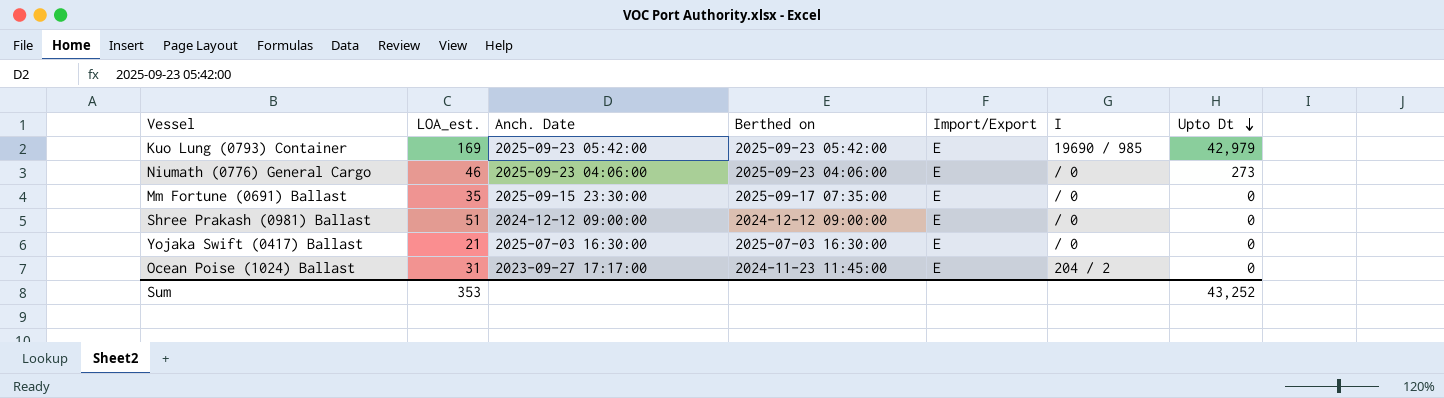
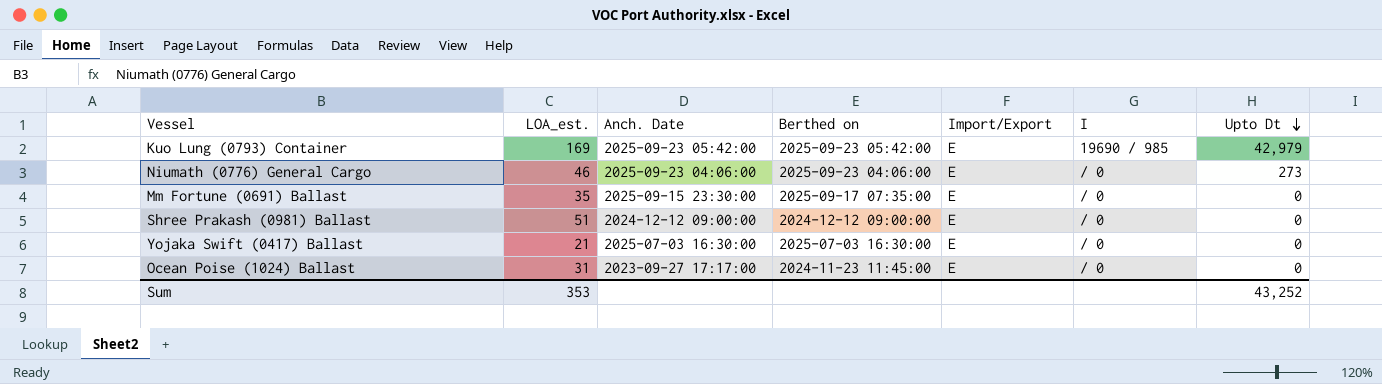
Ocean Poise (1024) Ballast | I: 204 / 2 -> / 0

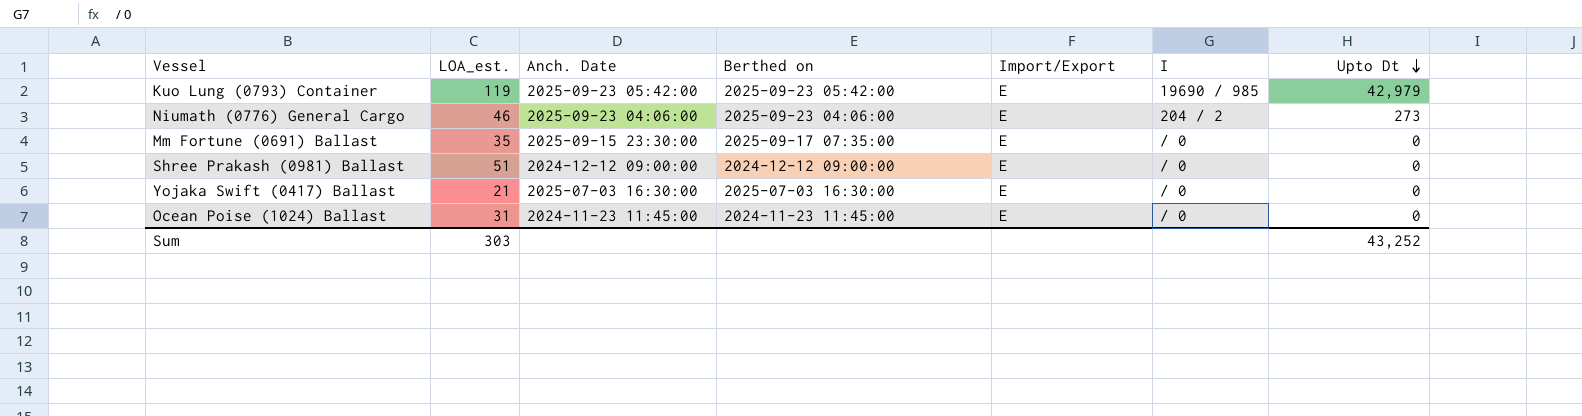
Kuo Lung (0793) Container | LOA_est.: 169 -> 119
Niumath (0776) General Cargo | I: / 0 -> 204 / 2
Ocean Poise (1024) Ballast | Anch. Date: 2023-09-27 17:17:00 -> 2024-11-23 11:45:00
Sum | LOA_est.: 353 -> 303

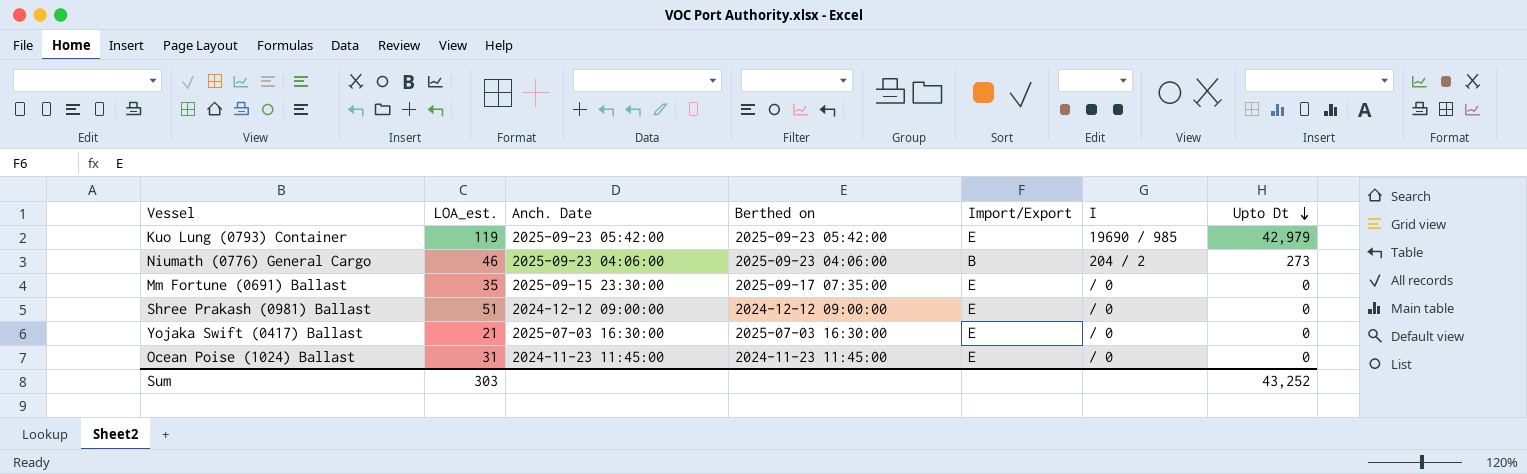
Niumath (0776) General Cargo | Import/Export: E -> B

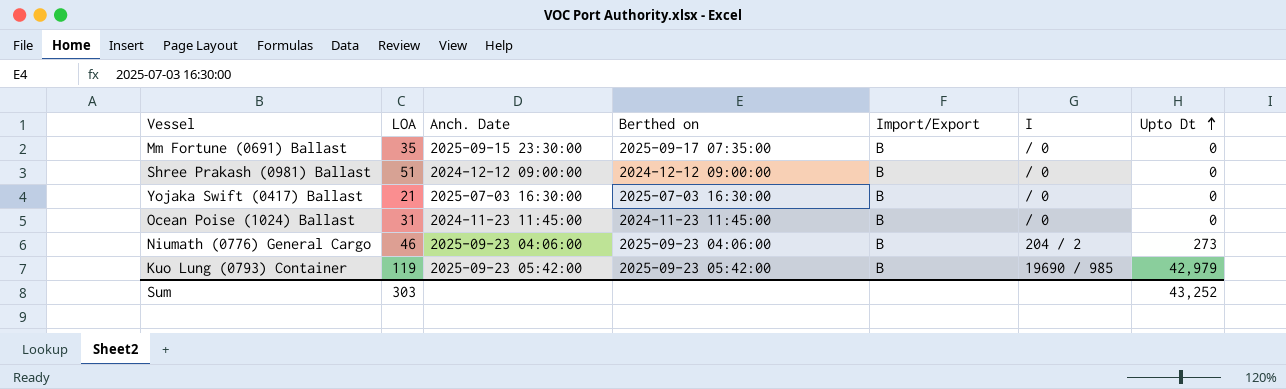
row order: Upto Dt descending -> Upto Dt ascending
column name: LOA_est. -> LOA
Mm Fortune (0691) Ballast | Import/Export: E -> B
Shree Prakash (0981) Ballast | Import/Export: E -> B
Yojaka Swift (0417) Ballast | Import/Export: E -> B
Ocean Poise (1024) Ballast | Import/Export: E -> B
Kuo Lung (0793) Container | Import/Export: E -> B

